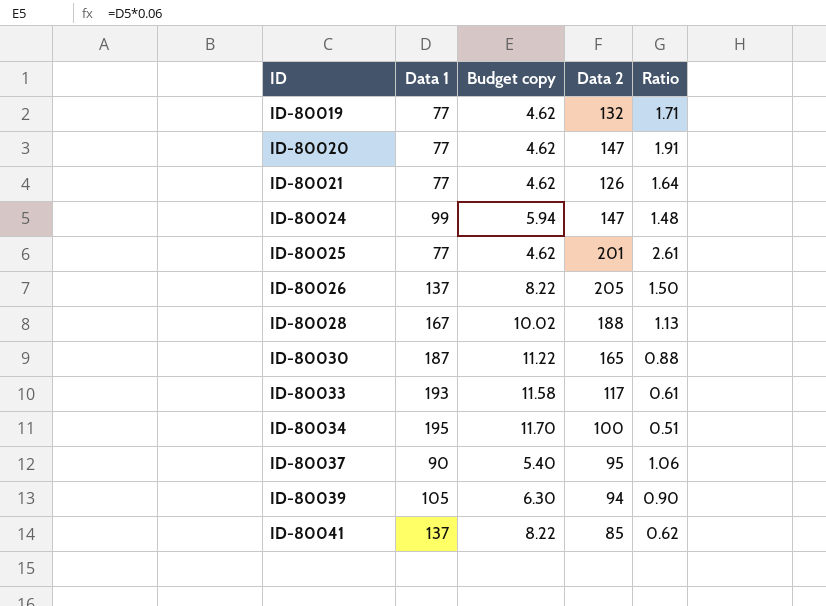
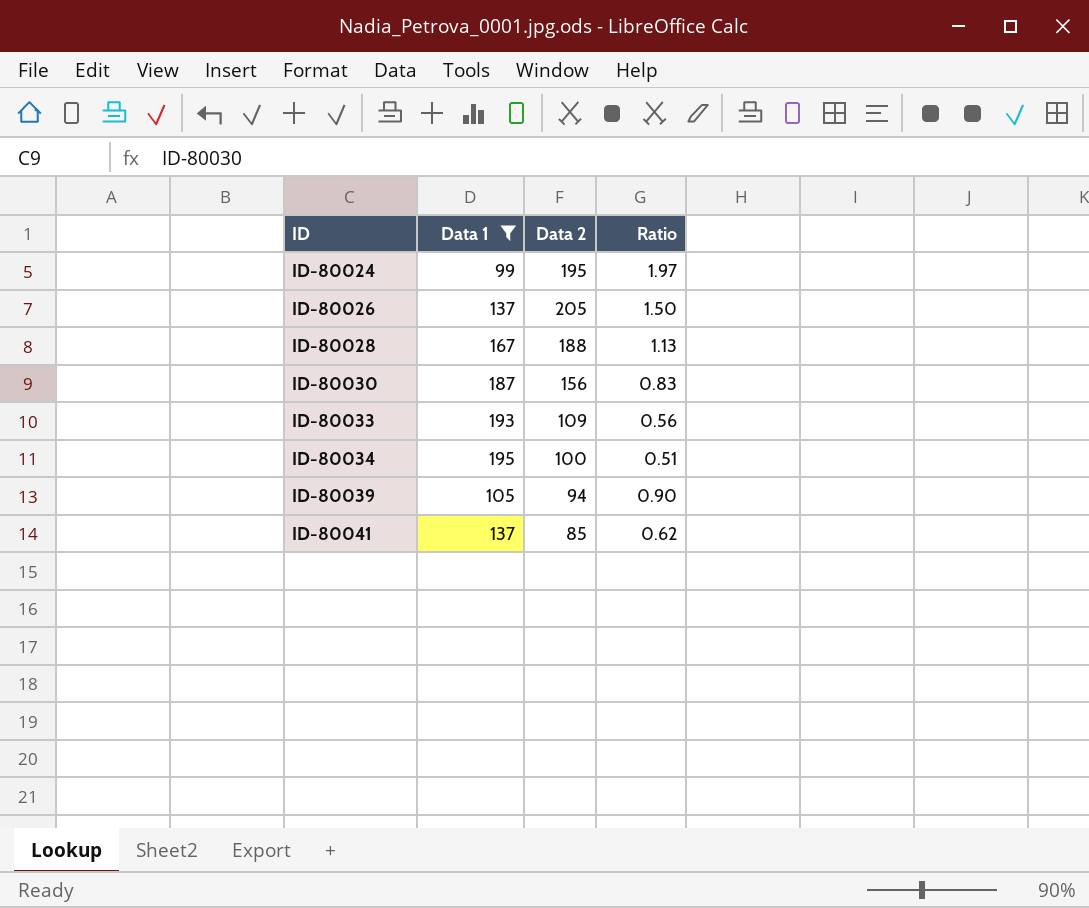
filter: none -> Data 1 >= 99
column Budget copy | formula: [Data 1] * 0.06 -> none
ID-80024 | Data 2: 147 -> 195
ID-80024 | Ratio: 1.48 -> 1.97
ID-80030 | Data 2: 165 -> 156
ID-80030 | Ratio: 0.88 -> 0.83
ID-80033 | Data 2: 117 -> 109
ID-80033 | Ratio: 0.61 -> 0.56

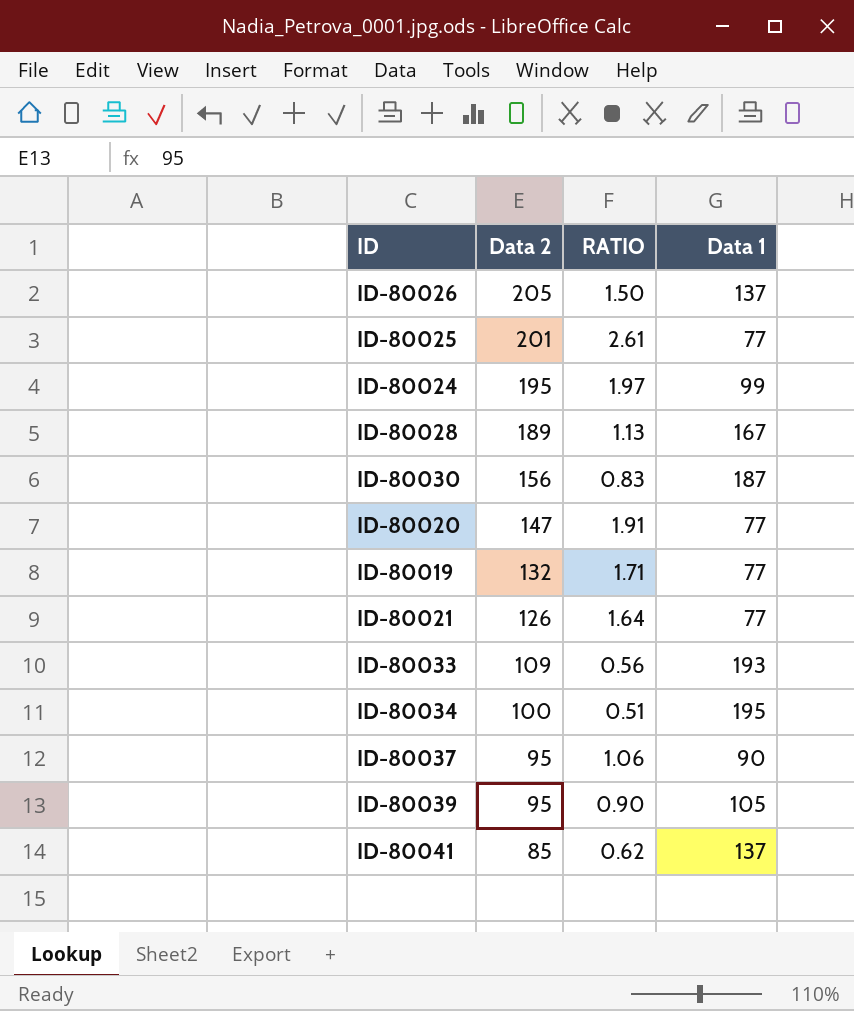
filter: Data 1 >= 99 -> none
row order: ID ascending -> Data 2 descending
column name: Ratio -> RATIO
column Data 1 | position: 2 -> 4
ID-80028 | Data 2: 188 -> 189
ID-80039 | Data 2: 94 -> 95

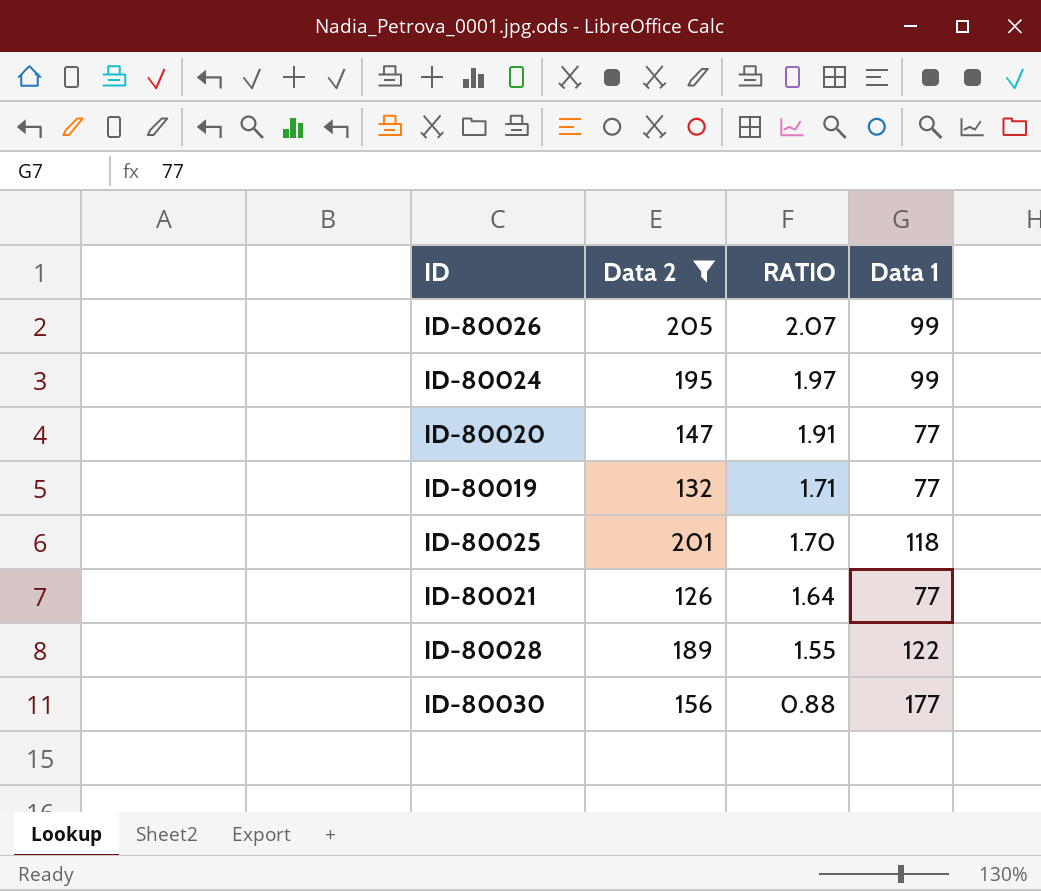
filter: none -> Data 2 >= 126
row order: Data 2 descending -> RATIO descending
ID-80026 | RATIO: 1.50 -> 2.07
ID-80026 | Data 1: 137 -> 99
ID-80025 | RATIO: 2.61 -> 1.70
ID-80025 | Data 1: 77 -> 118
ID-80028 | RATIO: 1.13 -> 1.55
ID-80028 | Data 1: 167 -> 122
ID-80030 | RATIO: 0.83 -> 0.88
ID-80030 | Data 1: 187 -> 177

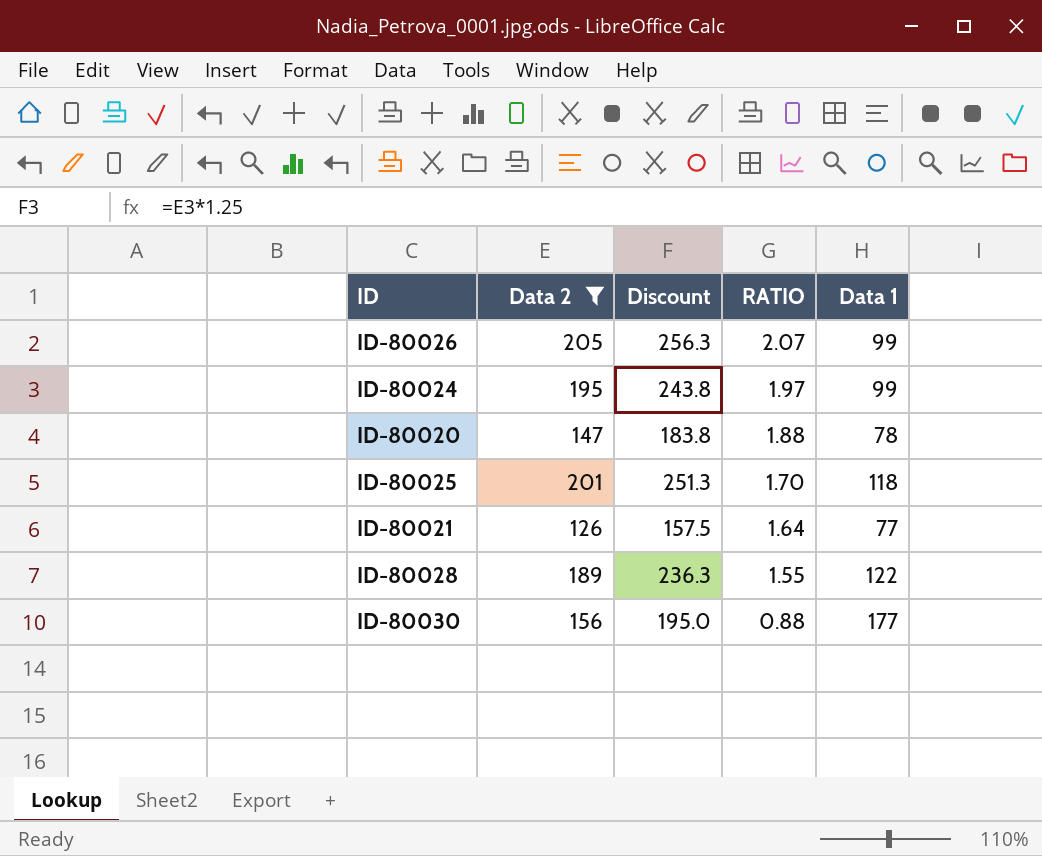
column Discount | formula: none -> [Data 2] * 1.25
row ID-80019: 132 | 1.71 | 77 -> none
ID-80020 | RATIO: 1.91 -> 1.88
ID-80020 | Data 1: 77 -> 78

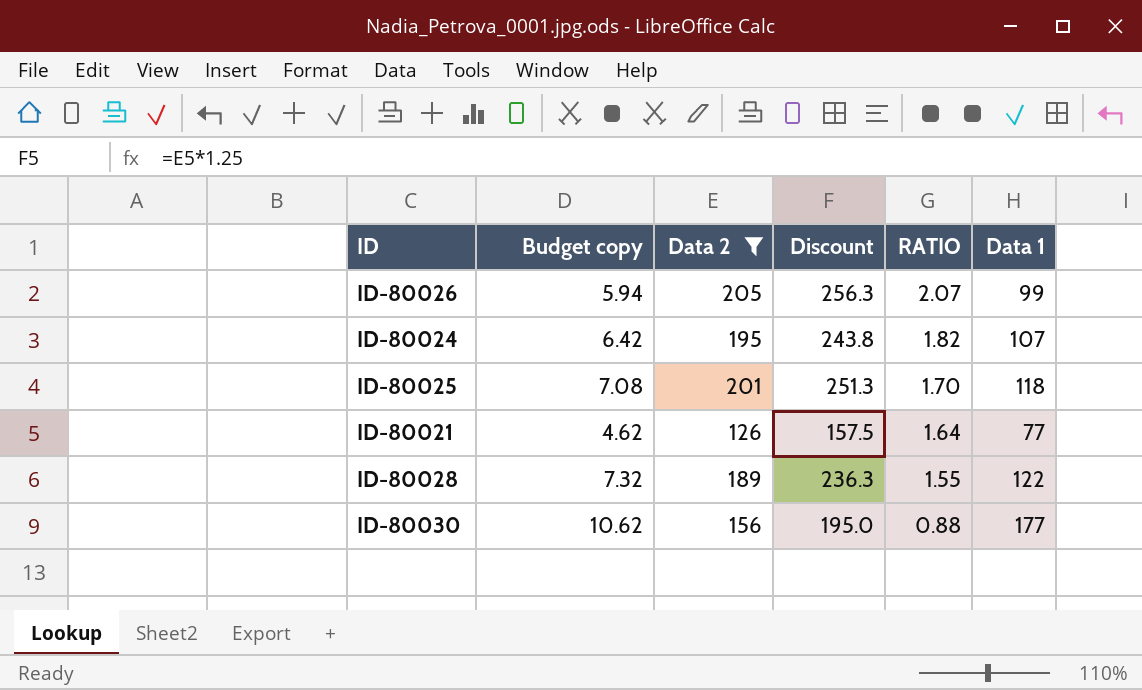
column Budget copy | formula: none -> [Data 1] * 0.06
row ID-80020: 147 | 183.8 | 1.88 | 78 -> none
ID-80024 | RATIO: 1.97 -> 1.82
ID-80024 | Data 1: 99 -> 107

